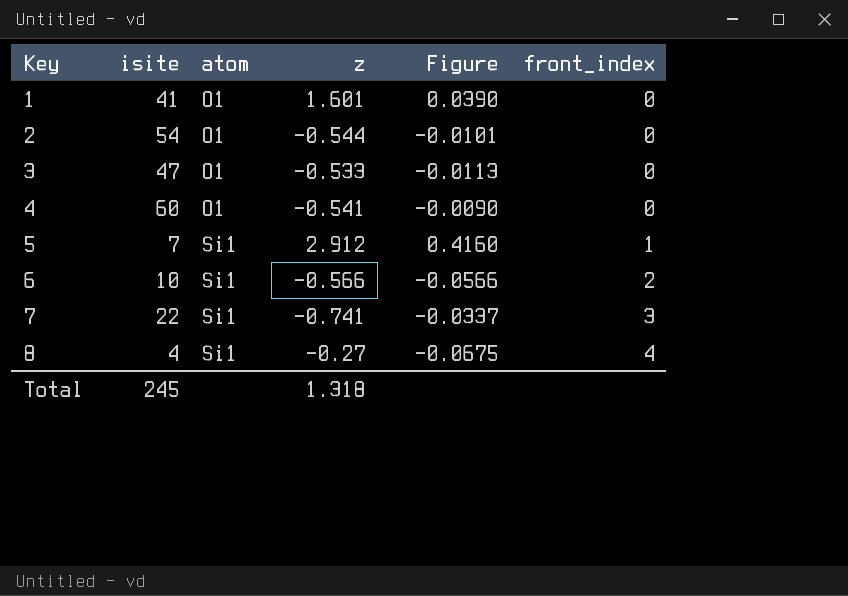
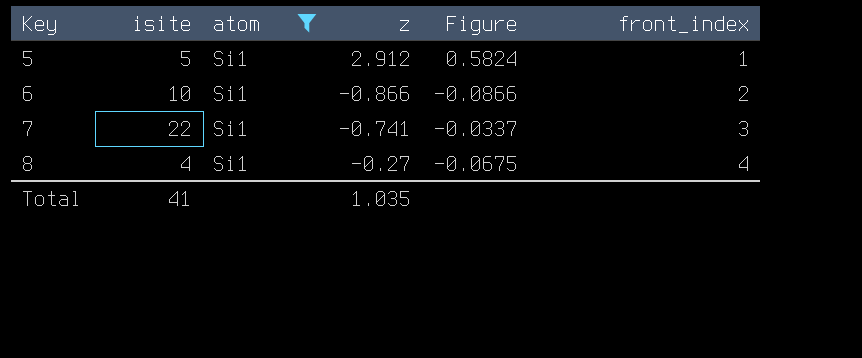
filter: none -> atom = Si1
5 | isite: 7 -> 5
5 | Figure: 0.4160 -> 0.5824
6 | z: -0.566 -> -0.866
6 | Figure: -0.0566 -> -0.0866
Total | isite: 245 -> 41
Total | z: 1.318 -> 1.035

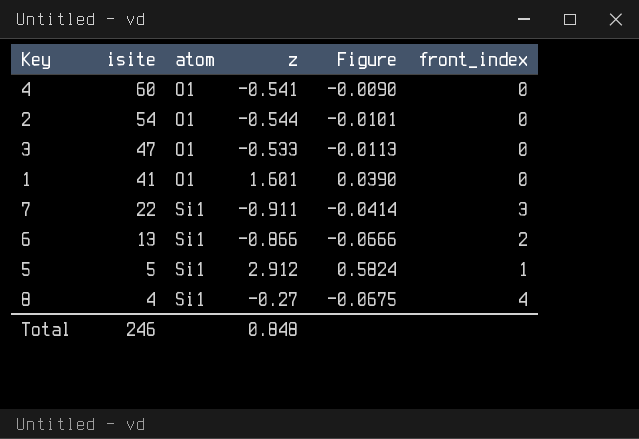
filter: atom = Si1 -> none
row order: Key ascending -> isite descending
7 | z: -0.741 -> -0.911
7 | Figure: -0.0337 -> -0.0414
6 | isite: 10 -> 13
6 | Figure: -0.0866 -> -0.0666
Total | isite: 41 -> 246
Total | z: 1.035 -> 0.848

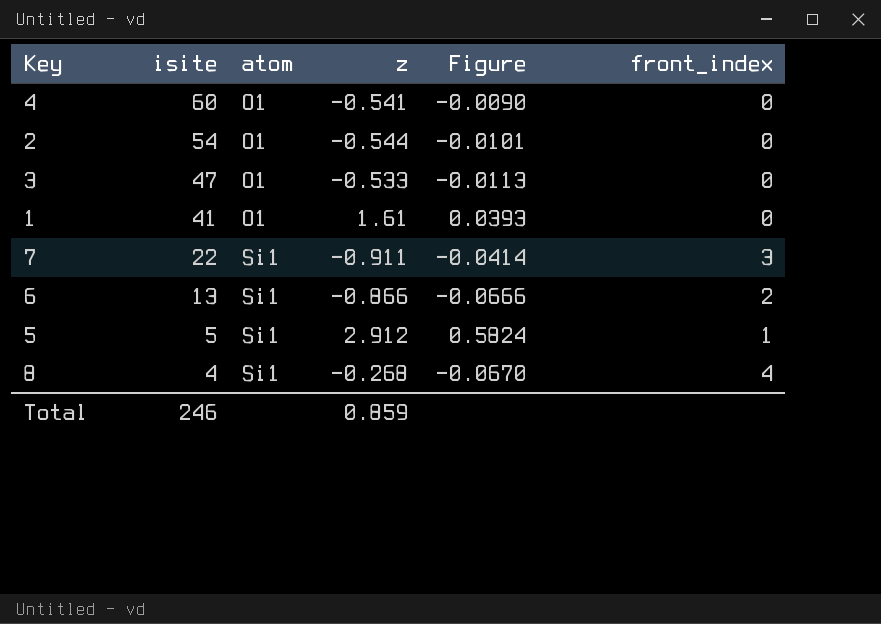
1 | z: 1.601 -> 1.61
1 | Figure: 0.0390 -> 0.0393
8 | z: -0.27 -> -0.268
8 | Figure: -0.0675 -> -0.0670
Total | z: 0.848 -> 0.859

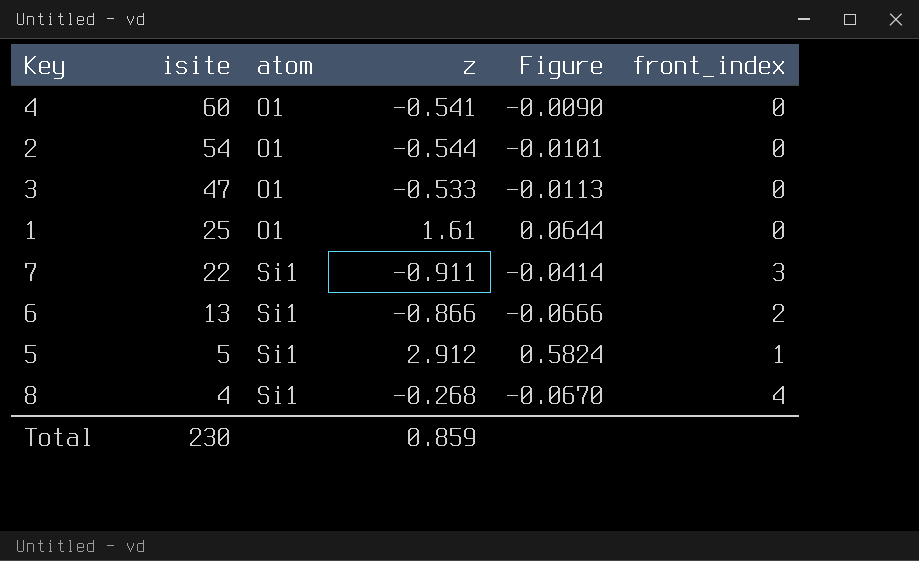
1 | isite: 41 -> 25
1 | Figure: 0.0393 -> 0.0644
Total | isite: 246 -> 230

